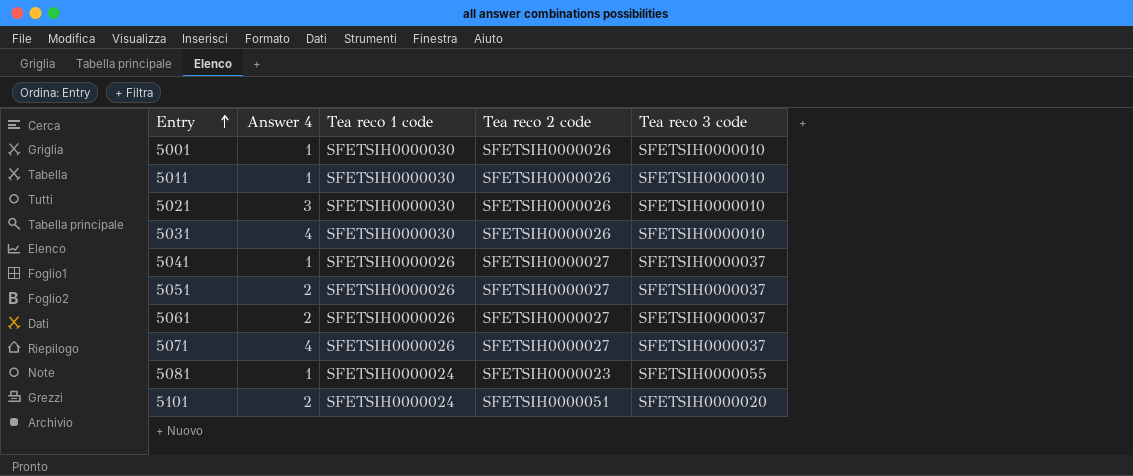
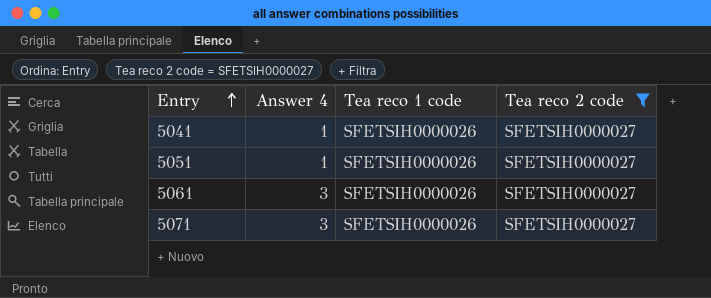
filter: none -> Tea reco 2 code = SFETSIH0000027
column Tea reco 3 code | position: 5 -> none
5051 | Answer 4: 2 -> 1
5061 | Answer 4: 2 -> 3
5071 | Answer 4: 4 -> 3

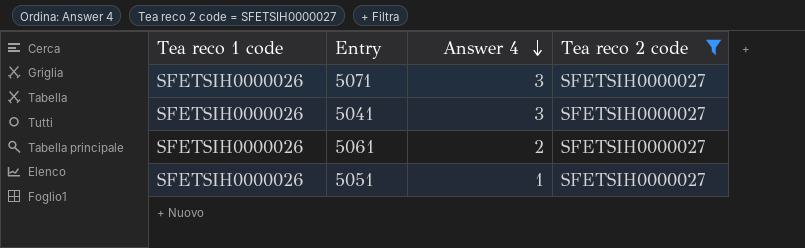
row order: Entry ascending -> Answer 4 descending
column Tea reco 1 code | position: 3 -> 1
5041 | Answer 4: 1 -> 3
5061 | Answer 4: 3 -> 2

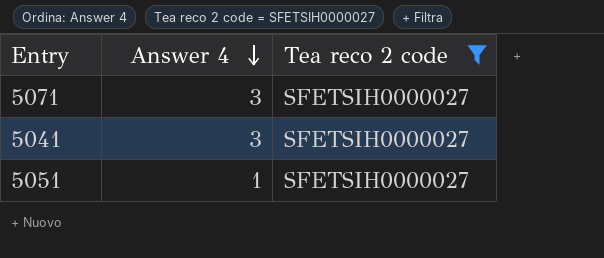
column Tea reco 1 code | position: 1 -> none
row 5061: SFETSIH0000026 | 2 | SFETSIH0000027 -> none

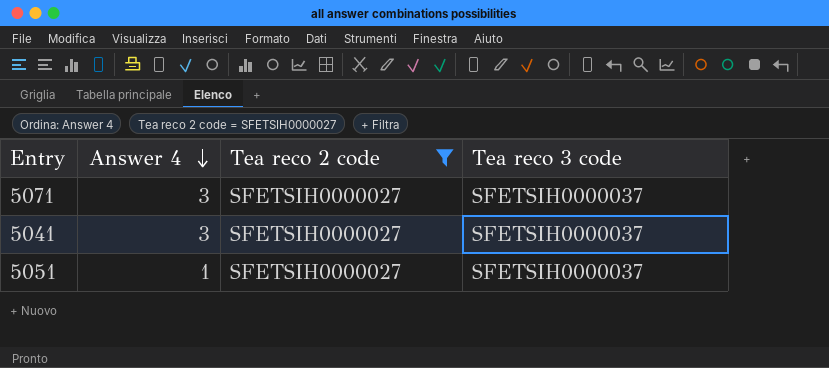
column Tea reco 3 code | position: none -> 4

